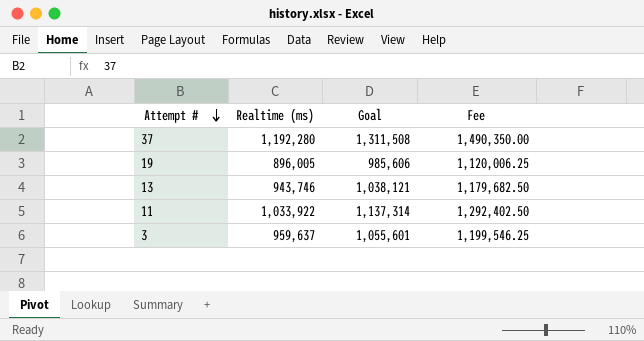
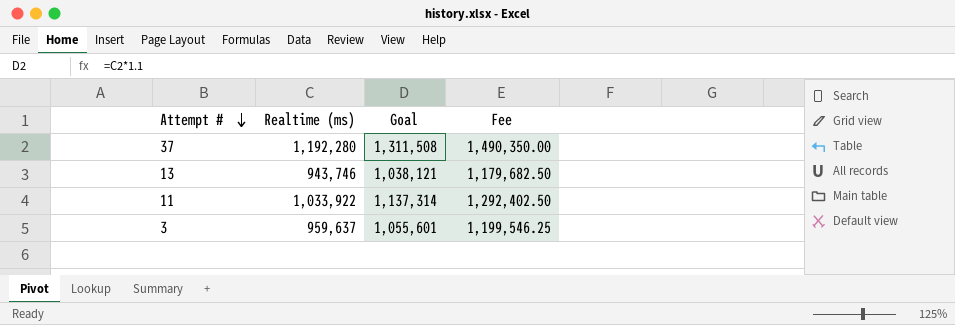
row 19: 896,005 | 985,606 | 1,120,006.25 -> none

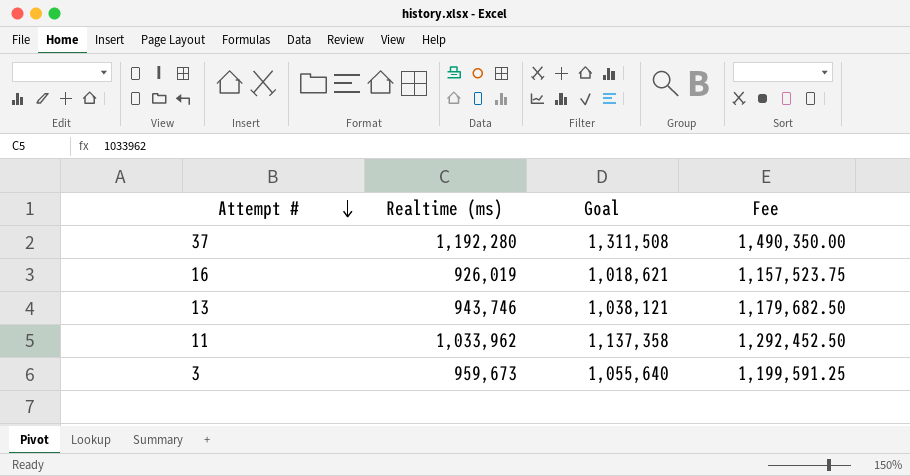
row 16: none -> 926,019 | 1,018,621 | 1,157,523.75
11 | Realtime (ms): 1,033,922 -> 1,033,962
11 | Goal: 1,137,314 -> 1,137,358
11 | Fee: 1,292,402.50 -> 1,292,452.50
3 | Realtime (ms): 959,637 -> 959,673
3 | Goal: 1,055,601 -> 1,055,640
3 | Fee: 1,199,546.25 -> 1,199,591.25

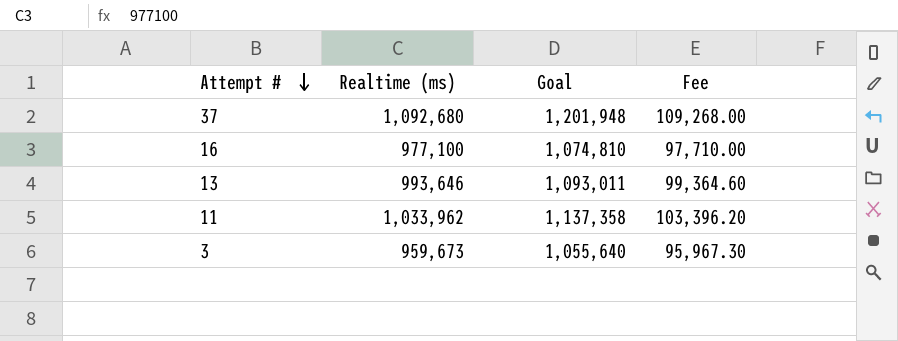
column Fee | formula: [Realtime (ms)] * 1.25 -> [Realtime (ms)] * 0.1
37 | Realtime (ms): 1,192,280 -> 1,092,680
37 | Goal: 1,311,508 -> 1,201,948
16 | Realtime (ms): 926,019 -> 977,100
16 | Goal: 1,018,621 -> 1,074,810
13 | Realtime (ms): 943,746 -> 993,646
13 | Goal: 1,038,121 -> 1,093,011

